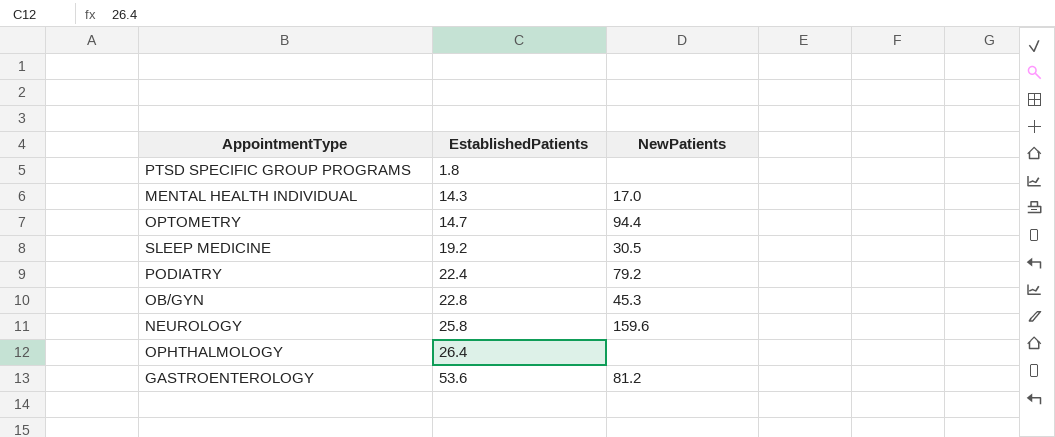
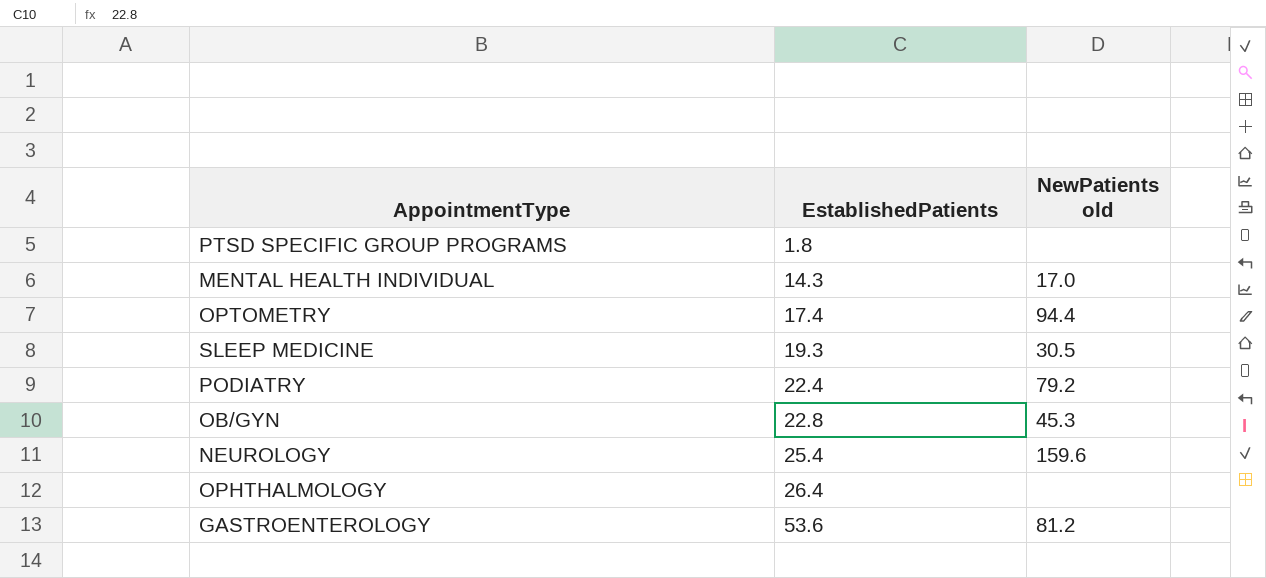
column name: NewPatients -> NewPatients old
OPTOMETRY | EstablishedPatients: 14.7 -> 17.4
SLEEP MEDICINE | EstablishedPatients: 19.2 -> 19.3
NEUROLOGY | EstablishedPatients: 25.8 -> 25.4

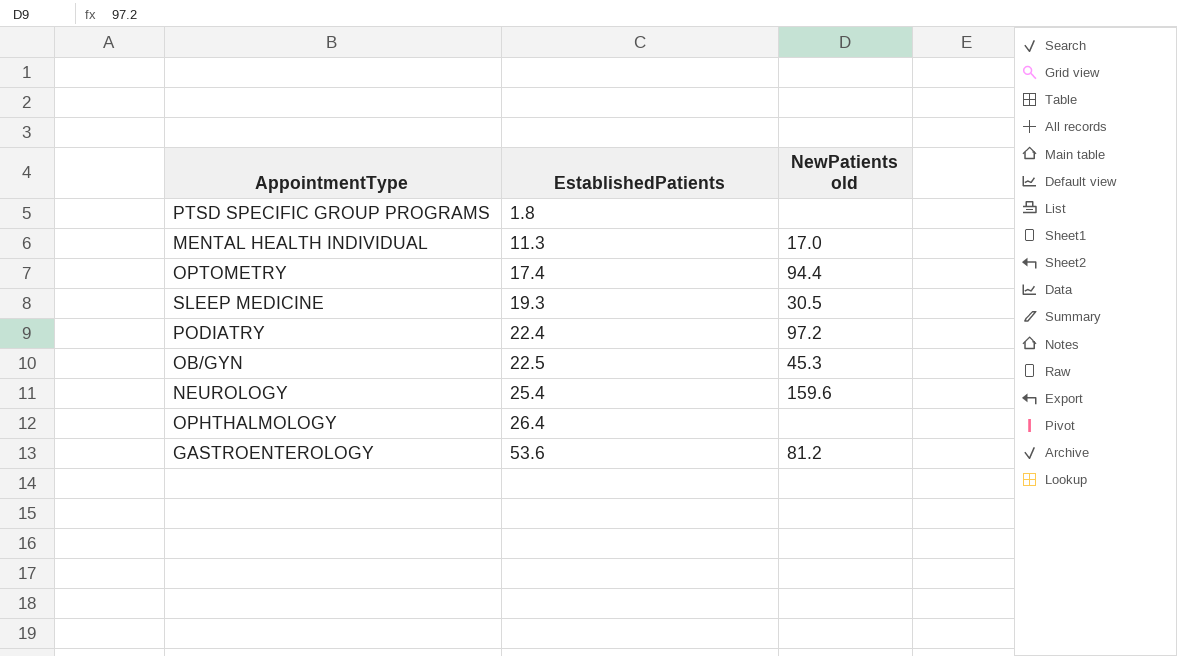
MENTAL HEALTH INDIVIDUAL | EstablishedPatients: 14.3 -> 11.3
PODIATRY | NewPatients old: 79.2 -> 97.2
OB/GYN | EstablishedPatients: 22.8 -> 22.5

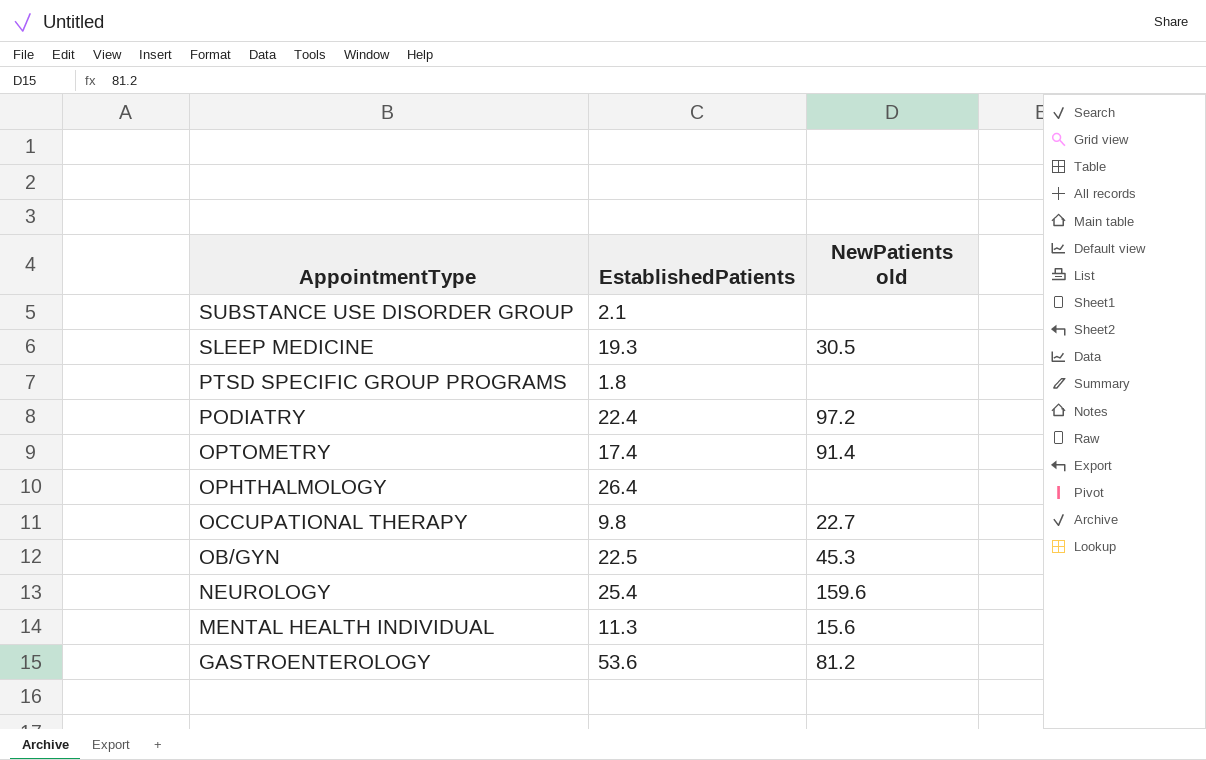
row order: EstablishedPatients ascending -> AppointmentType descending
row SUBSTANCE USE DISORDER GROUP: none -> 2.1 | none
OPTOMETRY | NewPatients old: 94.4 -> 91.4
row OCCUPATIONAL THERAPY: none -> 9.8 | 22.7
MENTAL HEALTH INDIVIDUAL | NewPatients old: 17.0 -> 15.6

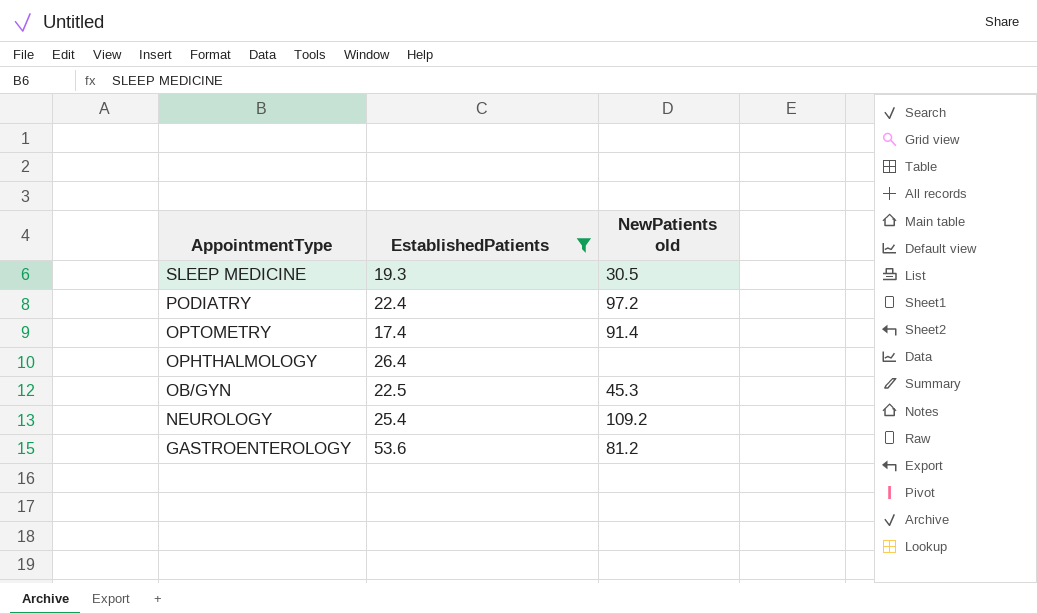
filter: none -> EstablishedPatients >= 17.4
NEUROLOGY | NewPatients old: 159.6 -> 109.2

